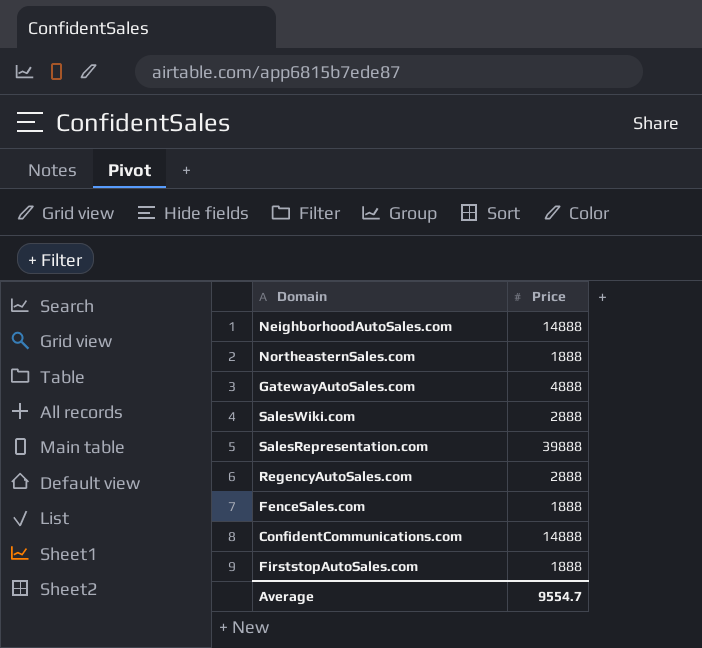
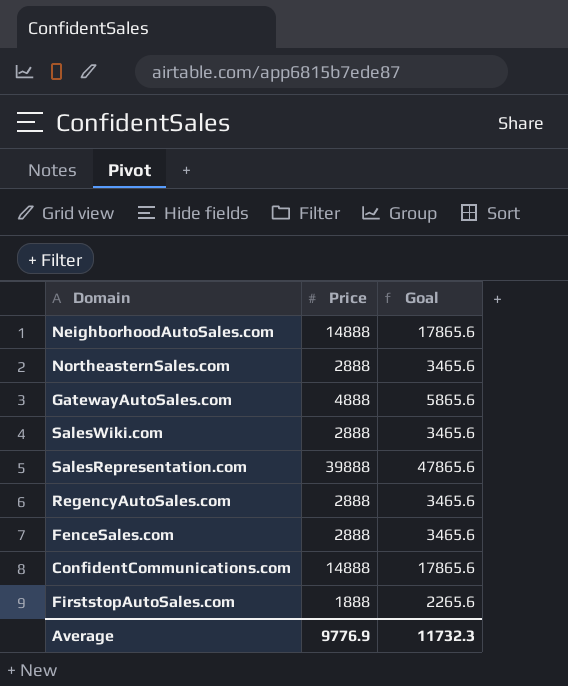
column Goal | formula: none -> [Price] * 1.2
NortheasternSales.com | Price: 1888 -> 2888
FenceSales.com | Price: 1888 -> 2888
Average | Price: 9554.7 -> 9776.9

